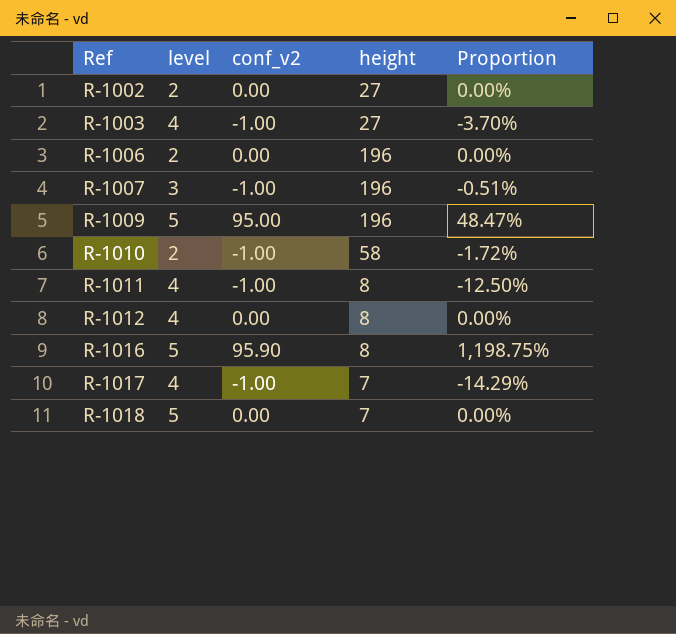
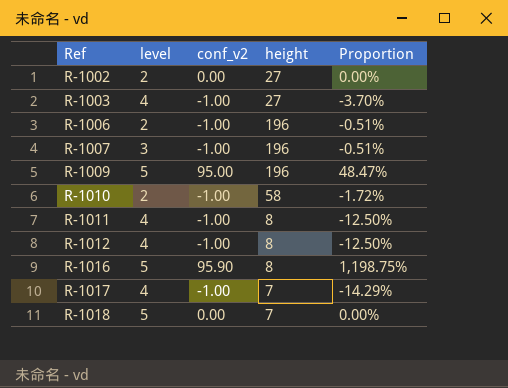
R-1006 | conf_v2: 0.00 -> -1.00
R-1006 | Proportion: 0.00% -> -0.51%
R-1012 | conf_v2: 0.00 -> -1.00
R-1012 | Proportion: 0.00% -> -12.50%

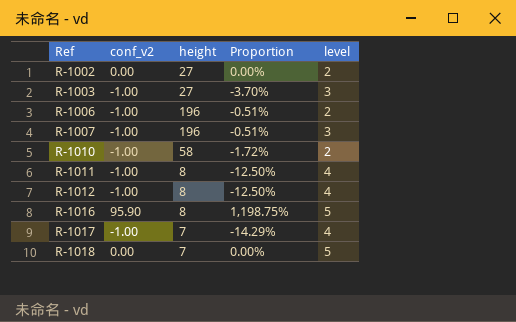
column level | position: 2 -> 5
row R-1009: 5 | 95.00 | 196 | 48.47% -> none
R-1003 | level: 4 -> 3

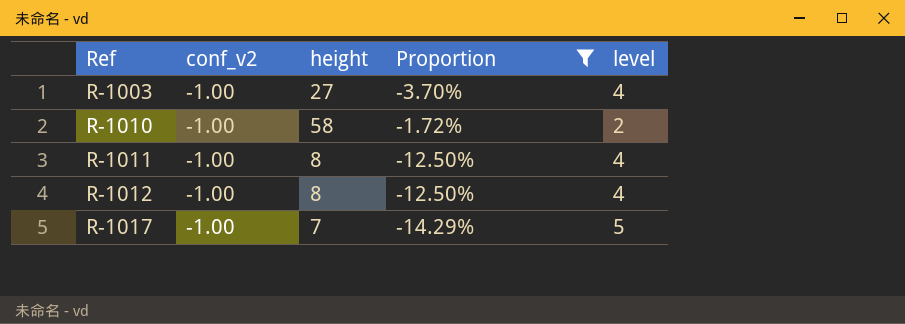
filter: none -> Proportion <= -1.72%
R-1003 | level: 3 -> 4
R-1017 | level: 4 -> 5

